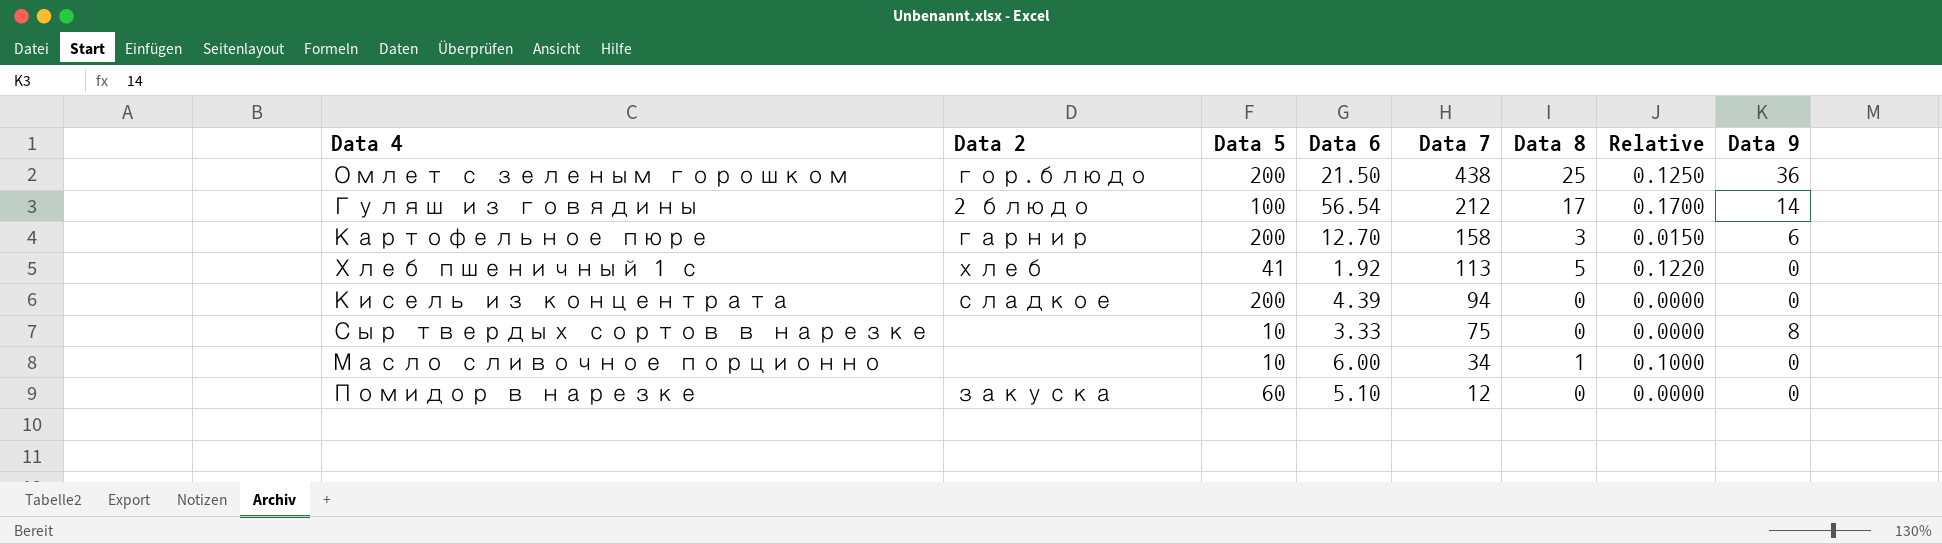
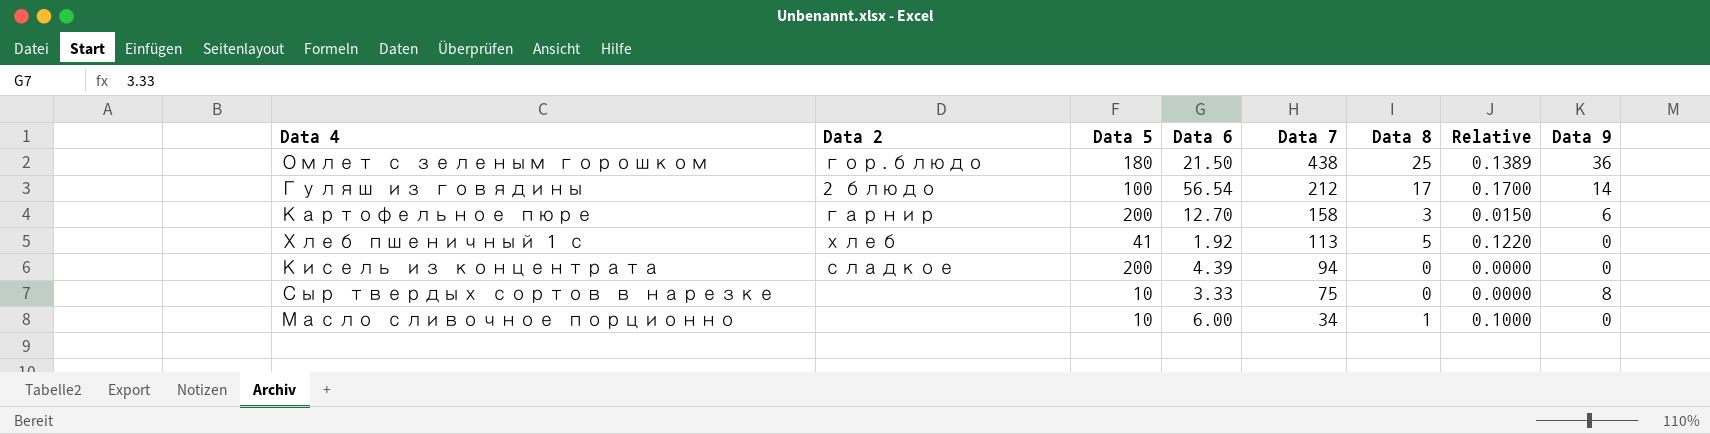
row Помидор в нарезке: закуска | 60 | 5.10 | 12 | 0 | 0.0000 | 0 -> none
Омлет с зеленым горошком | Data 5: 200 -> 180
Омлет с зеленым горошком | Relative: 0.1250 -> 0.1389

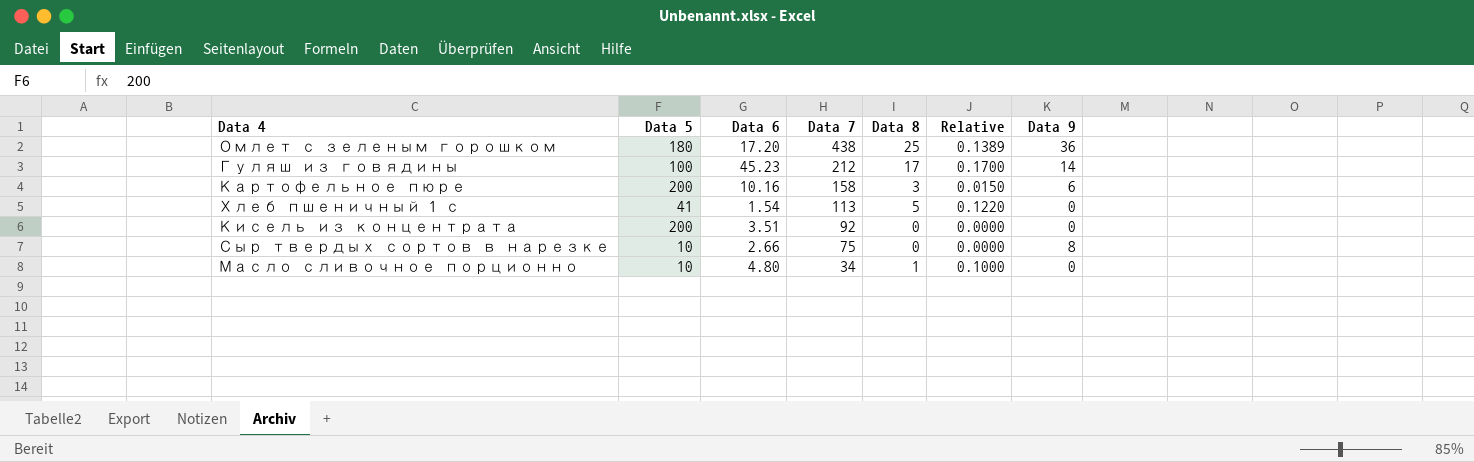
column Data 2 | position: 2 -> none
Омлет с зеленым горошком | Data 6: 21.50 -> 17.20
Гуляш из говядины | Data 6: 56.54 -> 45.23
Картофельное пюре | Data 6: 12.70 -> 10.16
Хлеб пшеничный 1 с | Data 6: 1.92 -> 1.54
Кисель из концентрата | Data 6: 4.39 -> 3.51
Кисель из концентрата | Data 7: 94 -> 92
Сыр твердых сортов в нарезке | Data 6: 3.33 -> 2.66
Масло сливочное порционно | Data 6: 6.00 -> 4.80

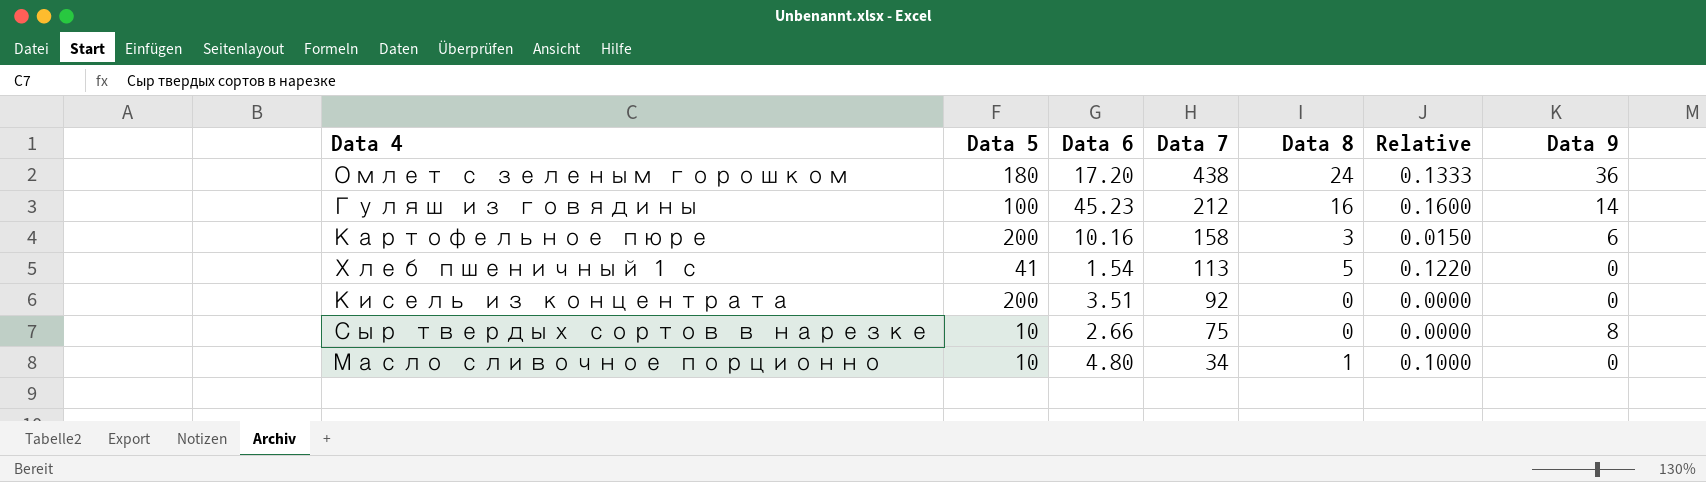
Омлет с зеленым горошком | Data 8: 25 -> 24
Омлет с зеленым горошком | Relative: 0.1389 -> 0.1333
Гуляш из говядины | Data 8: 17 -> 16
Гуляш из говядины | Relative: 0.1700 -> 0.1600

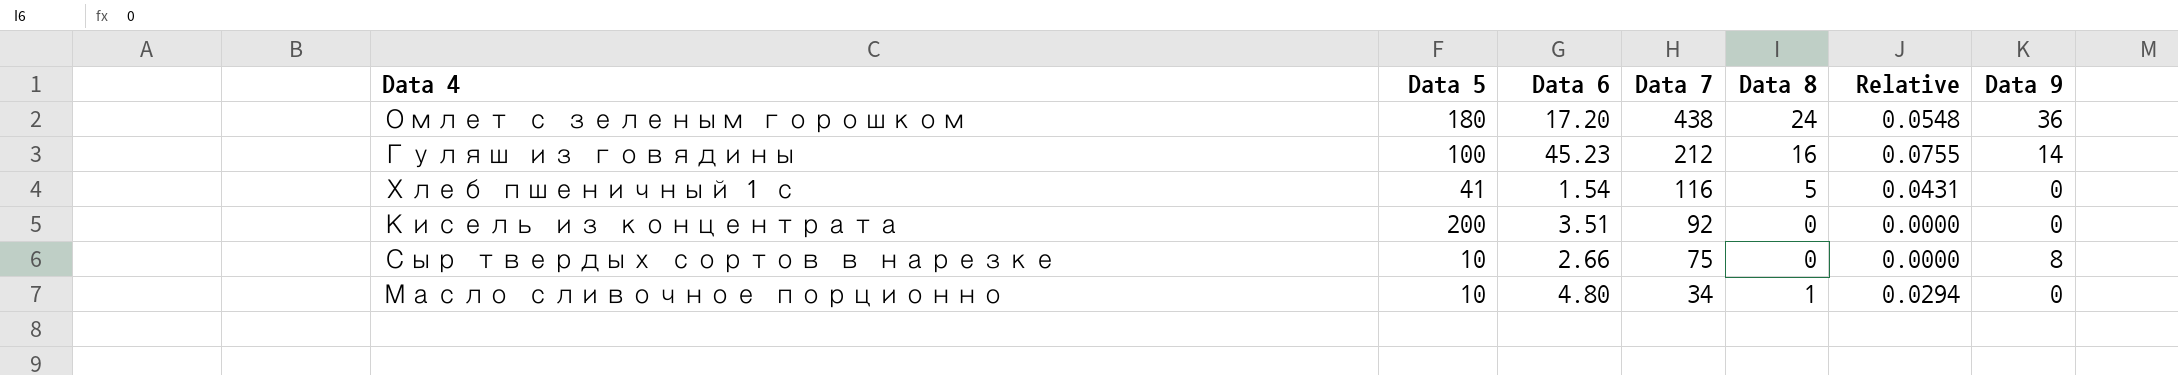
column Relative | formula: [Data 8] / [Data 5] -> [Data 8] / [Data 7]
row Картофельное пюре: 200 | 10.16 | 158 | 3 | 0.0150 | 6 -> none
Хлеб пшеничный 1 с | Data 7: 113 -> 116

